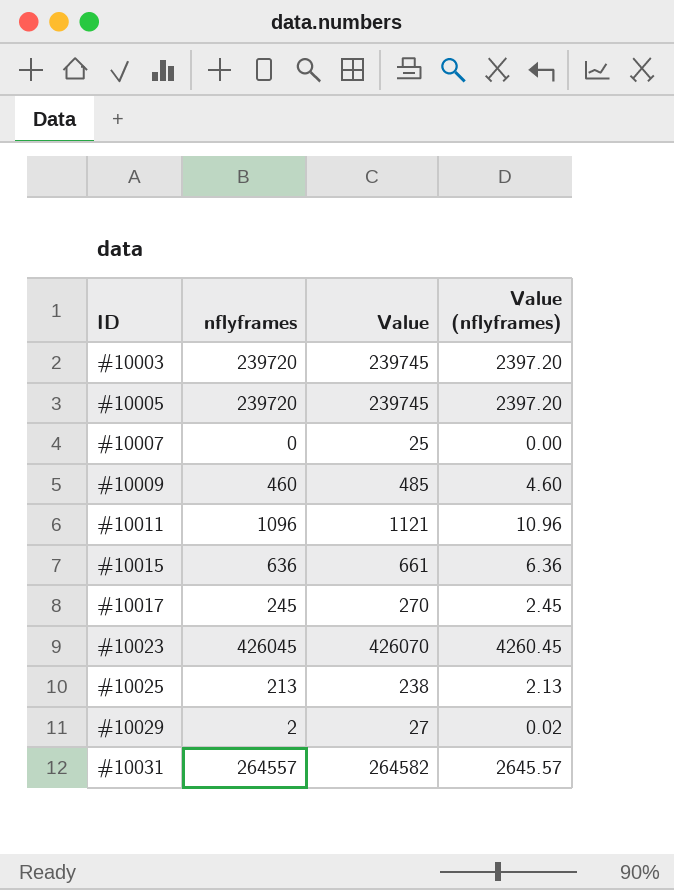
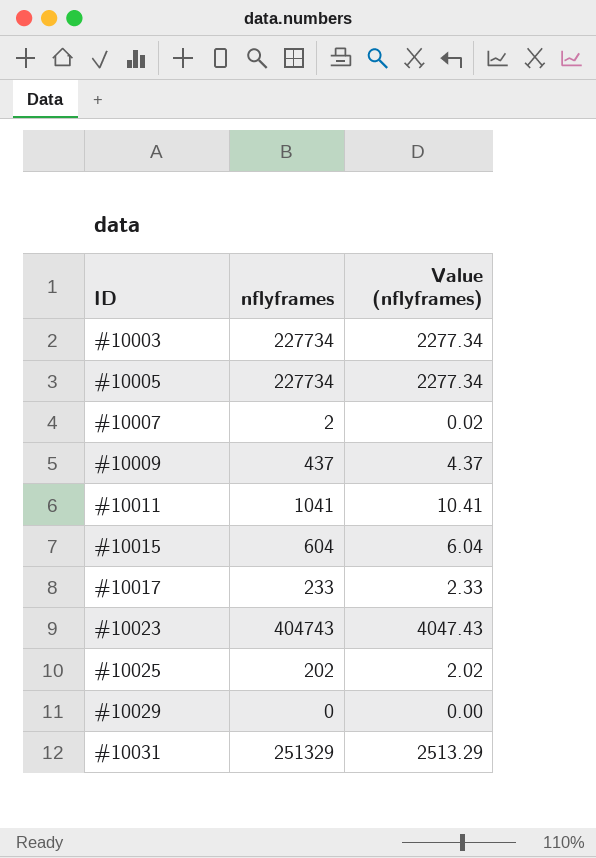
column Value | formula: [nflyframes] + 25 -> none
#10003 | nflyframes: 239720 -> 227734
#10003 | Value (nflyframes): 2397.20 -> 2277.34
#10005 | nflyframes: 239720 -> 227734
#10005 | Value (nflyframes): 2397.20 -> 2277.34
#10007 | nflyframes: 0 -> 2
#10007 | Value (nflyframes): 0.00 -> 0.02
#10009 | nflyframes: 460 -> 437
#10009 | Value (nflyframes): 4.60 -> 4.37
#10011 | nflyframes: 1096 -> 1041
#10011 | Value (nflyframes): 10.96 -> 10.41
#10015 | nflyframes: 636 -> 604
#10015 | Value (nflyframes): 6.36 -> 6.04
#10017 | nflyframes: 245 -> 233
#10017 | Value (nflyframes): 2.45 -> 2.33
#10023 | nflyframes: 426045 -> 404743
#10023 | Value (nflyframes): 4260.45 -> 4047.43
#10025 | nflyframes: 213 -> 202
#10025 | Value (nflyframes): 2.13 -> 2.02
#10029 | nflyframes: 2 -> 0
#10029 | Value (nflyframes): 0.02 -> 0.00
#10031 | nflyframes: 264557 -> 251329
#10031 | Value (nflyframes): 2645.57 -> 2513.29

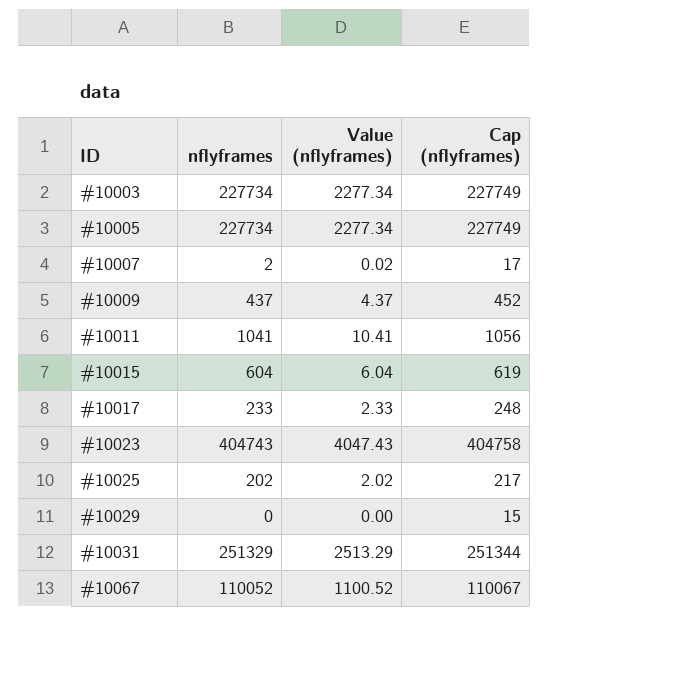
column Cap (nflyframes) | formula: none -> [nflyframes] + 15
row #10067: none -> 110052 | 1100.52 | 110067

